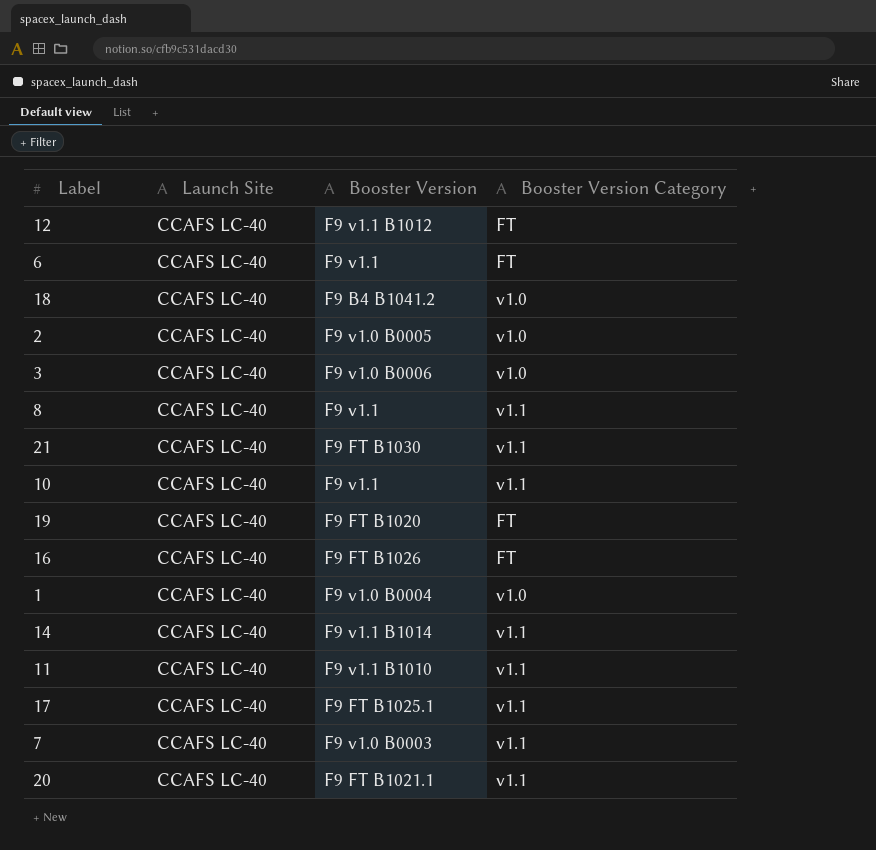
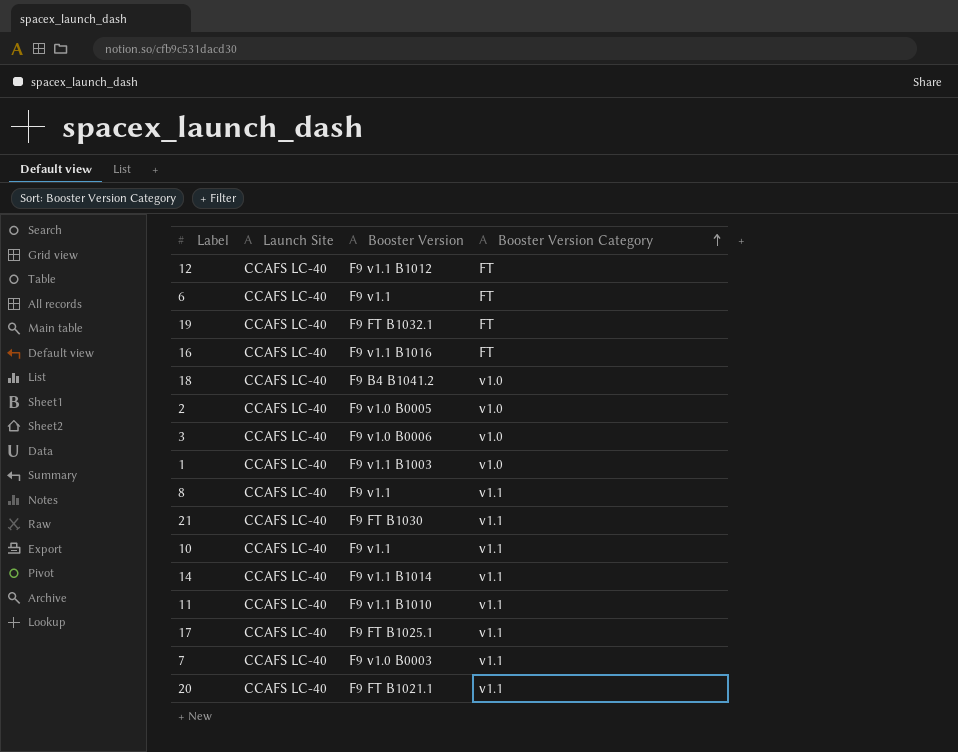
row order: none -> Booster Version Category ascending
19 | Booster Version: F9 FT B1020 -> F9 FT B1032.1
16 | Booster Version: F9 FT B1026 -> F9 v1.1 B1016
1 | Booster Version: F9 v1.0 B0004 -> F9 v1.1 B1003

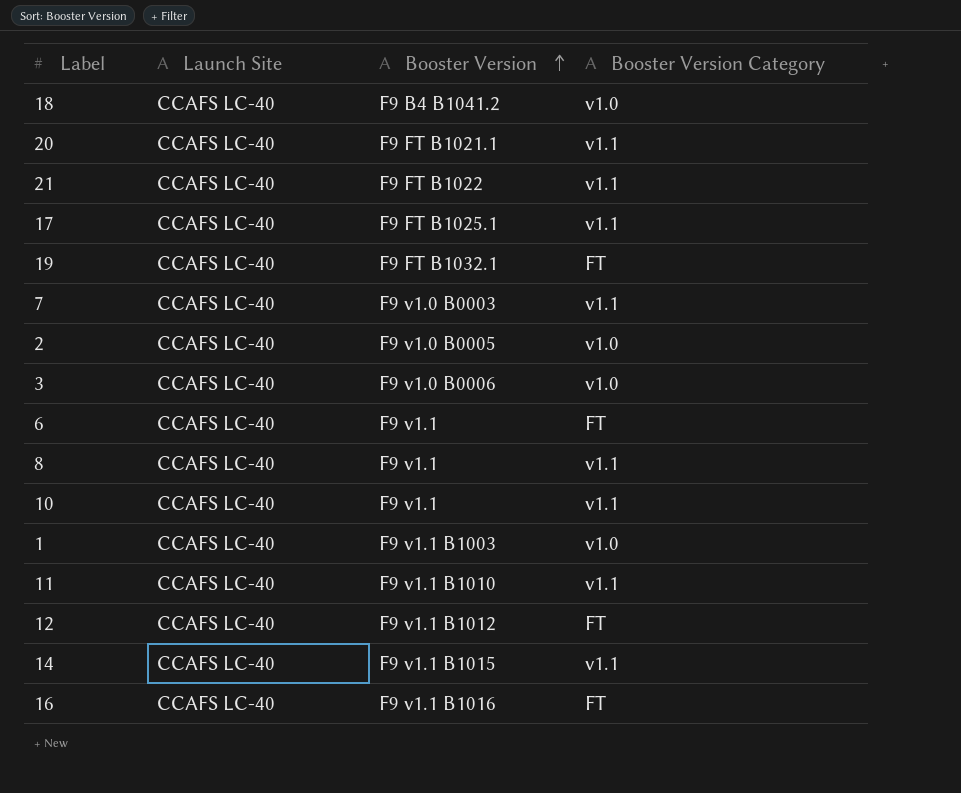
row order: Booster Version Category ascending -> Booster Version ascending
21 | Booster Version: F9 FT B1030 -> F9 FT B1022
14 | Booster Version: F9 v1.1 B1014 -> F9 v1.1 B1015

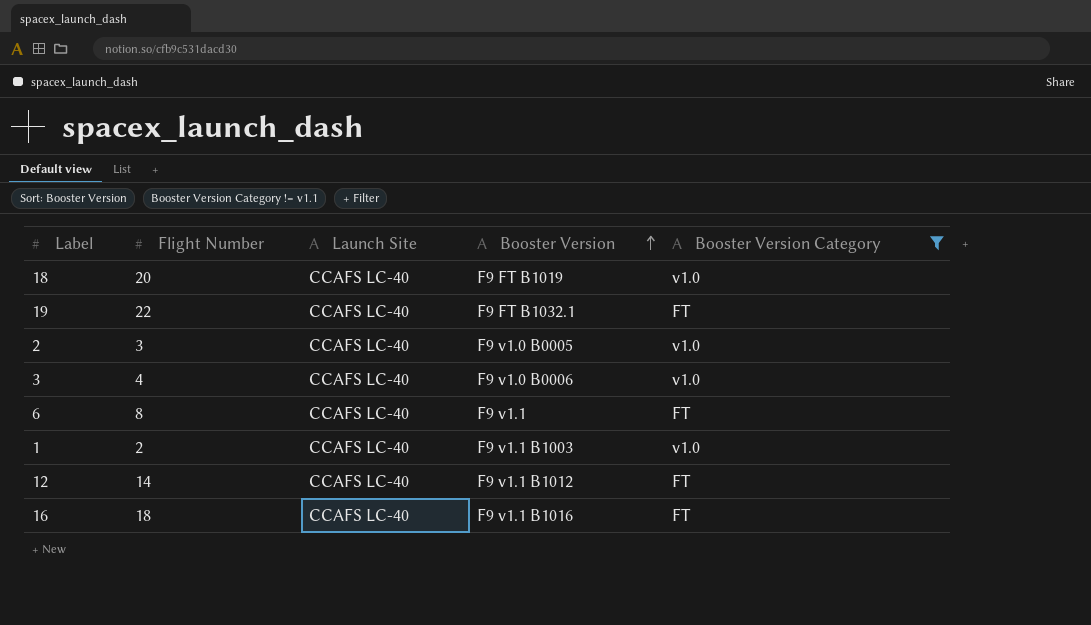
filter: none -> Booster Version Category != v1.1
column Flight Number | position: none -> 2
18 | Booster Version: F9 B4 B1041.2 -> F9 FT B1019

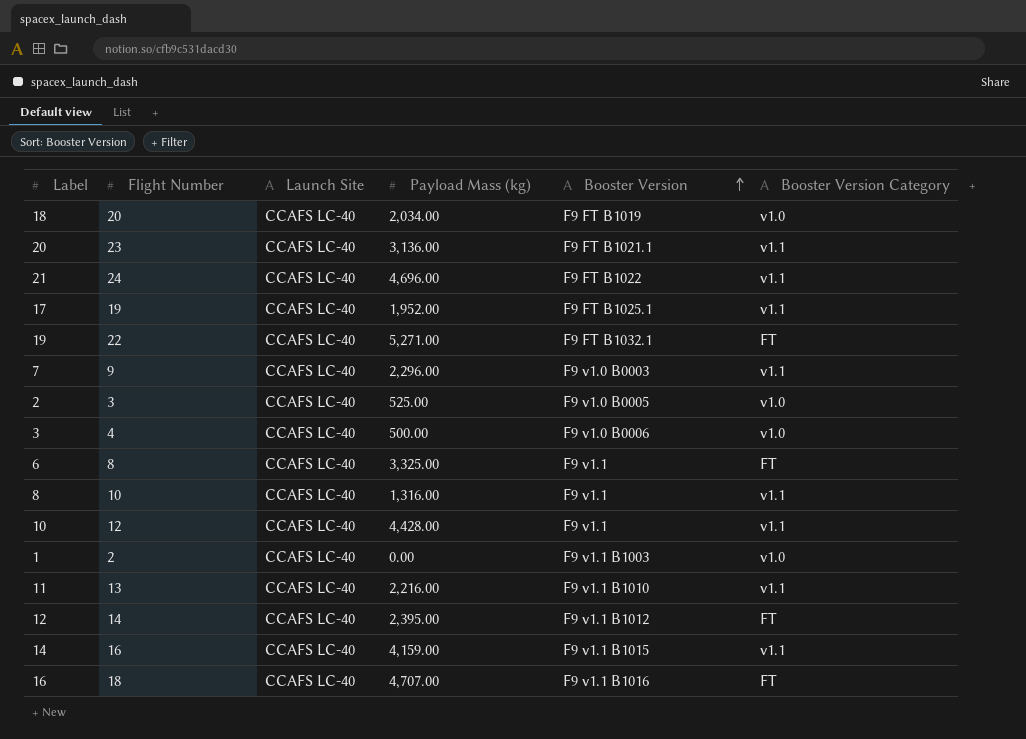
filter: Booster Version Category != v1.1 -> none
column Payload Mass (kg) | position: none -> 4

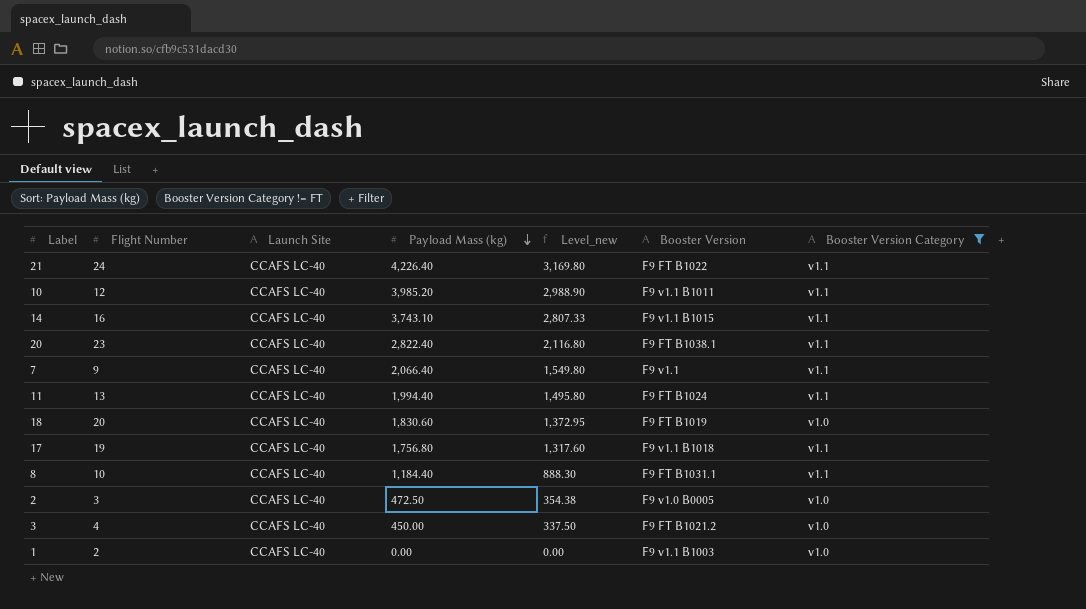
filter: none -> Booster Version Category != FT
row order: Booster Version ascending -> Payload Mass (kg) descending
column Level_new | formula: none -> [Payload Mass (kg)] * 0.75
21 | Payload Mass (kg): 4,696.00 -> 4,226.40
10 | Payload Mass (kg): 4,428.00 -> 3,985.20
10 | Booster Version: F9 v1.1 -> F9 v1.1 B1011
14 | Payload Mass (kg): 4,159.00 -> 3,743.10
20 | Payload Mass (kg): 3,136.00 -> 2,822.40
20 | Booster Version: F9 FT B1021.1 -> F9 FT B1038.1
7 | Payload Mass (kg): 2,296.00 -> 2,066.40
7 | Booster Version: F9 v1.0 B0003 -> F9 v1.1
11 | Payload Mass (kg): 2,216.00 -> 1,994.40
11 | Booster Version: F9 v1.1 B1010 -> F9 FT B1024
18 | Payload Mass (kg): 2,034.00 -> 1,830.60
17 | Payload Mass (kg): 1,952.00 -> 1,756.80
17 | Booster Version: F9 FT B1025.1 -> F9 v1.1 B1018
8 | Payload Mass (kg): 1,316.00 -> 1,184.40
8 | Booster Version: F9 v1.1 -> F9 FT B1031.1
2 | Payload Mass (kg): 525.00 -> 472.50
3 | Payload Mass (kg): 500.00 -> 450.00
3 | Booster Version: F9 v1.0 B0006 -> F9 FT B1021.2

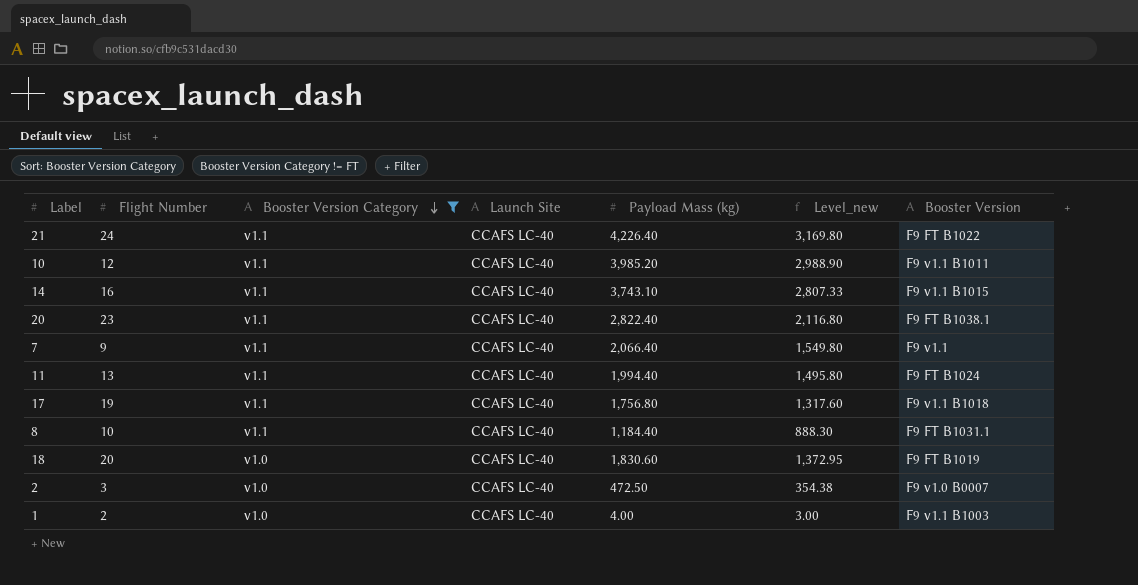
row order: Payload Mass (kg) descending -> Booster Version Category descending
column Booster Version Category | position: 7 -> 3
row 3: 4 | CCAFS LC-40 | 450.00 | 337.50 | F9 FT B1021.2 | v1.0 -> none
2 | Booster Version: F9 v1.0 B0005 -> F9 v1.0 B0007
1 | Payload Mass (kg): 0.00 -> 4.00
1 | Level_new: 0.00 -> 3.00

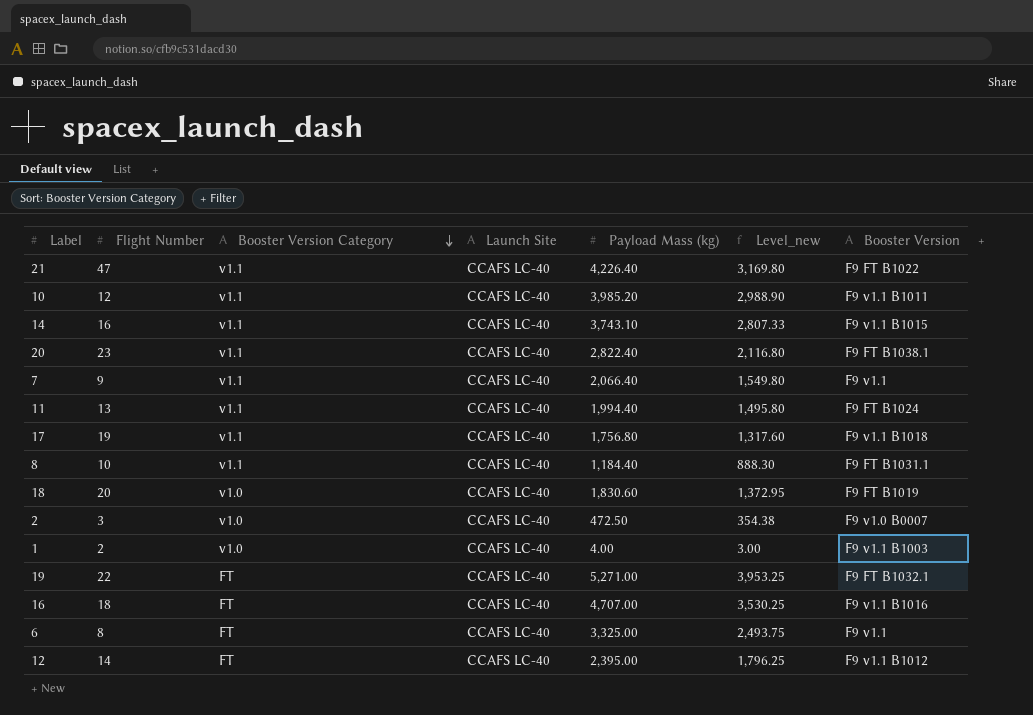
filter: Booster Version Category != FT -> none
21 | Flight Number: 24 -> 47

